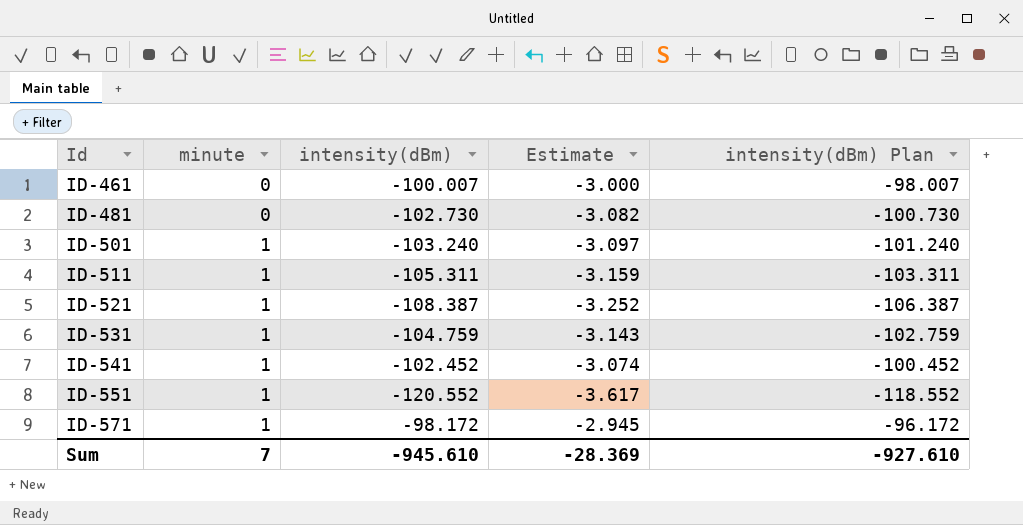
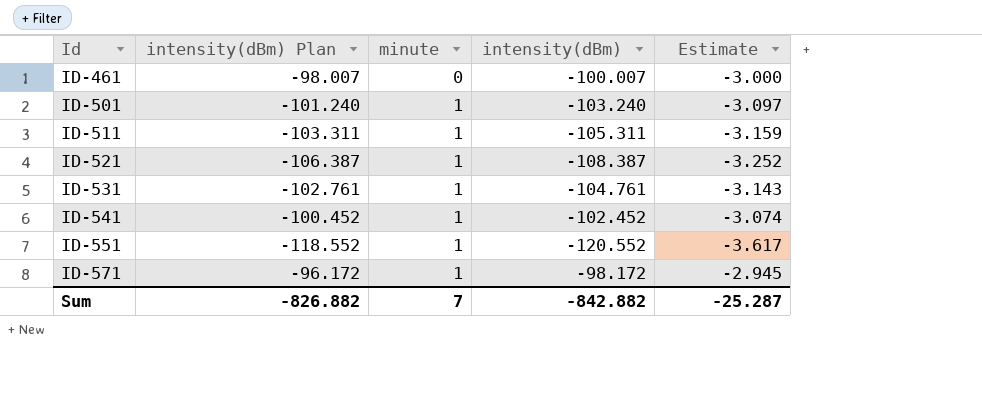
column intensity(dBm) Plan | position: 5 -> 2
row ID-481: 0 | -102.730 | -3.082 | -100.730 -> none
ID-531 | intensity(dBm) Plan: -102.759 -> -102.761
ID-531 | intensity(dBm): -104.759 -> -104.761
Sum | intensity(dBm) Plan: -927.610 -> -826.882
Sum | intensity(dBm): -945.610 -> -842.882
Sum | Estimate: -28.369 -> -25.287

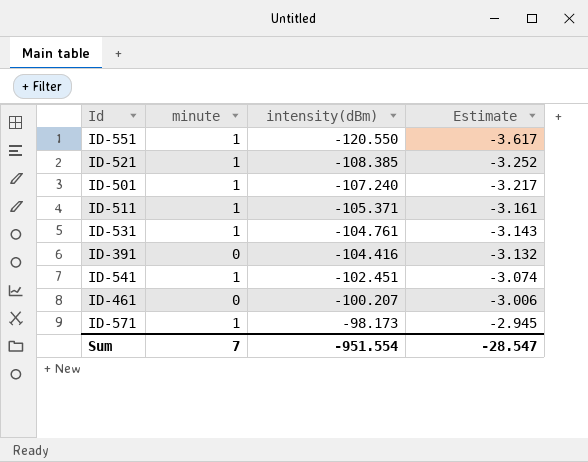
row order: Id ascending -> intensity(dBm) ascending
column intensity(dBm) Plan | formula: [intensity(dBm)] + 2 -> none
ID-551 | intensity(dBm): -120.552 -> -120.550
ID-521 | intensity(dBm): -108.387 -> -108.385
ID-501 | intensity(dBm): -103.240 -> -107.240
ID-501 | Estimate: -3.097 -> -3.217
ID-511 | intensity(dBm): -105.311 -> -105.371
ID-511 | Estimate: -3.159 -> -3.161
row ID-391: none -> 0 | -104.416 | -3.132
ID-541 | intensity(dBm): -102.452 -> -102.451
ID-461 | intensity(dBm): -100.007 -> -100.207
ID-461 | Estimate: -3.000 -> -3.006
ID-571 | intensity(dBm): -98.172 -> -98.173
Sum | intensity(dBm): -842.882 -> -951.554
Sum | Estimate: -25.287 -> -28.547

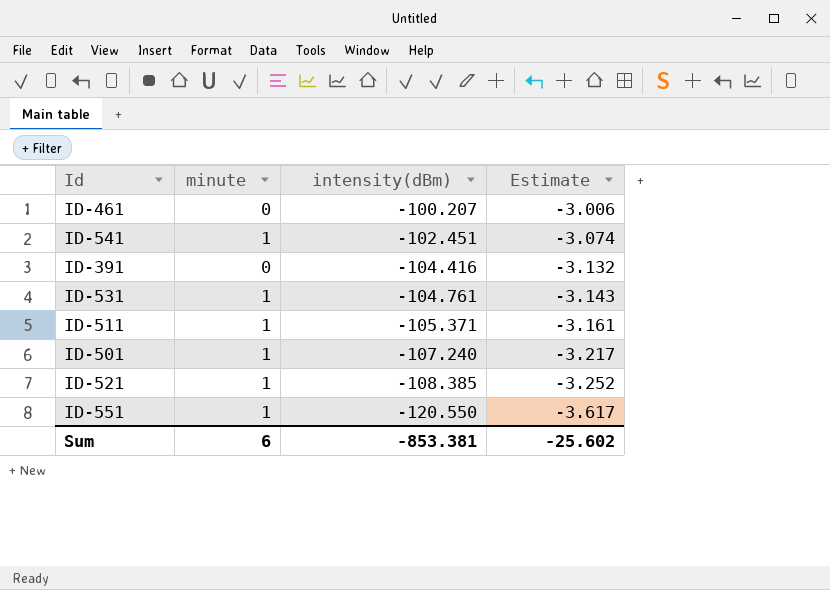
row order: intensity(dBm) ascending -> intensity(dBm) descending
row ID-571: 1 | -98.173 | -2.945 -> none
Sum | minute: 7 -> 6
Sum | intensity(dBm): -951.554 -> -853.381
Sum | Estimate: -28.547 -> -25.602

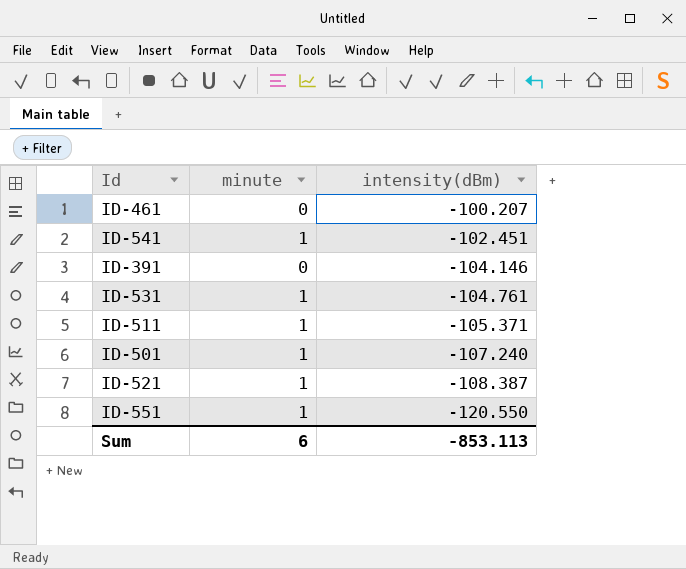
column Estimate | formula: [intensity(dBm)] * 0.03 -> none
ID-391 | intensity(dBm): -104.416 -> -104.146
ID-521 | intensity(dBm): -108.385 -> -108.387
Sum | intensity(dBm): -853.381 -> -853.113

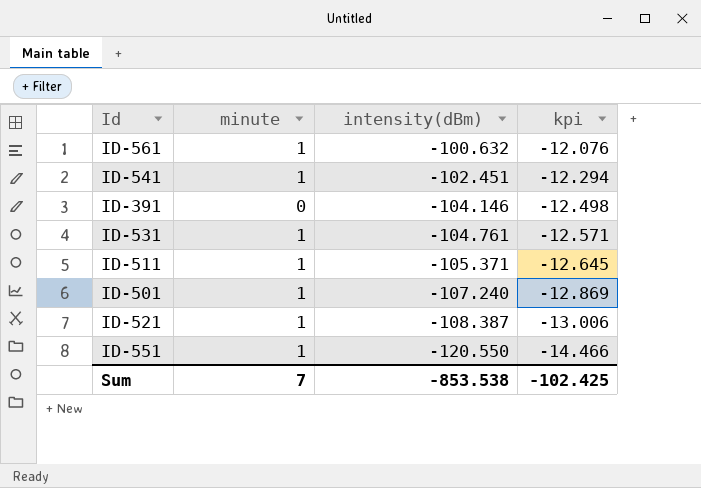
column kpi | formula: none -> [intensity(dBm)] * 0.12
row ID-461: 0 | -100.207 -> none
row ID-561: none -> 1 | -100.632 | -12.076
Sum | minute: 6 -> 7
Sum | intensity(dBm): -853.113 -> -853.538

